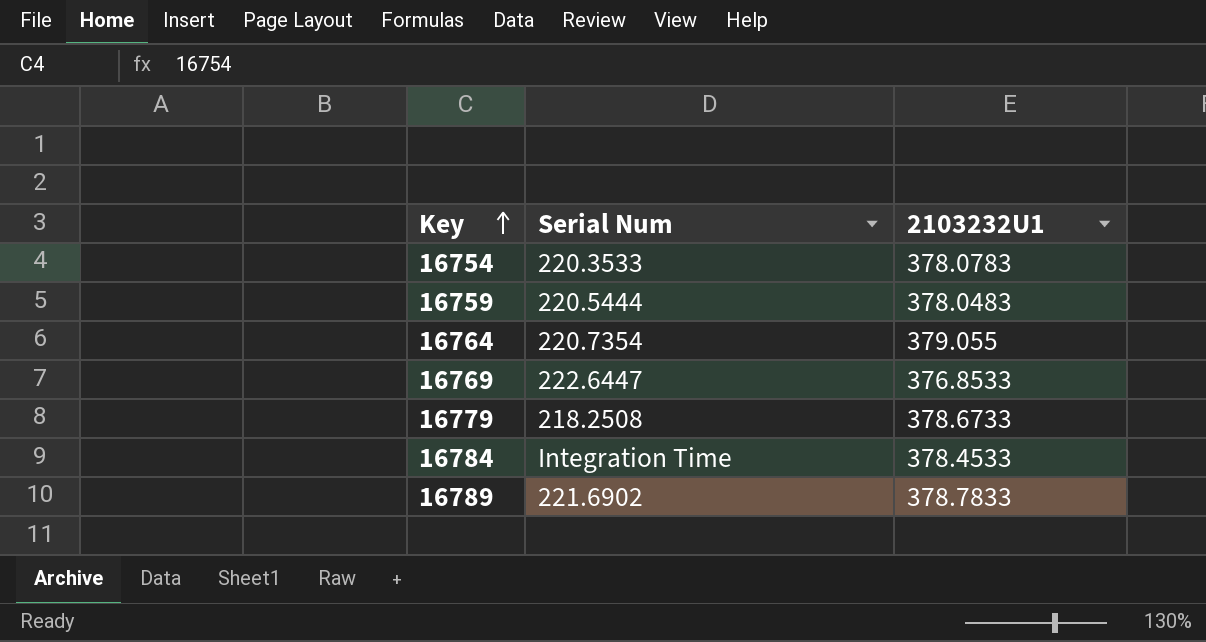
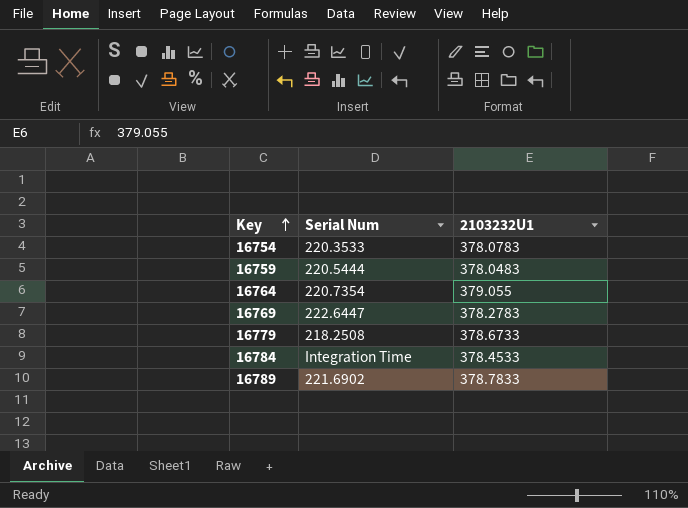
16769 | 2103232U1: 376.8533 -> 378.2783

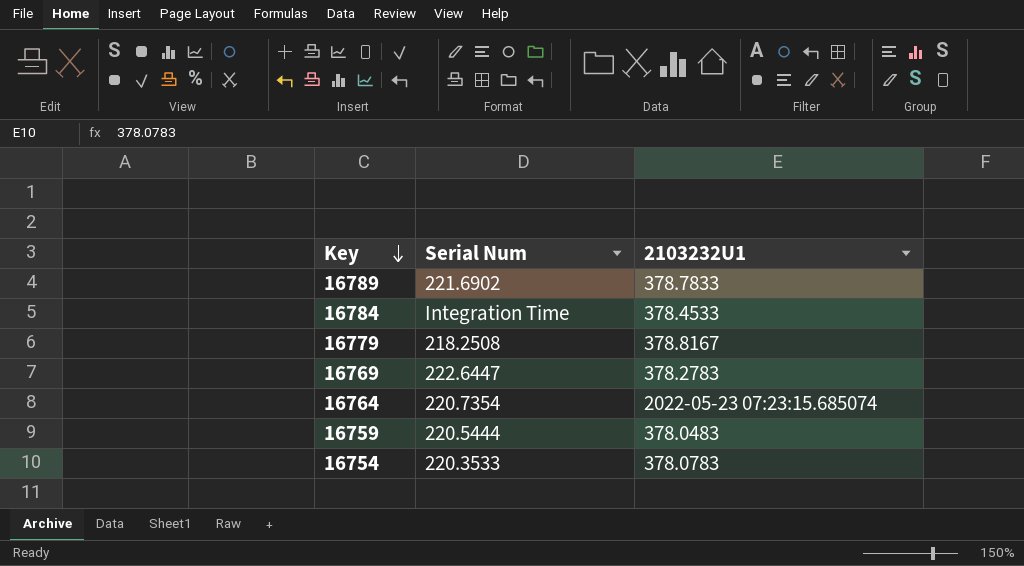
row order: Key ascending -> Key descending
16779 | 2103232U1: 378.6733 -> 378.8167
16764 | 2103232U1: 379.055 -> 2022-05-23 07:23:15.685074

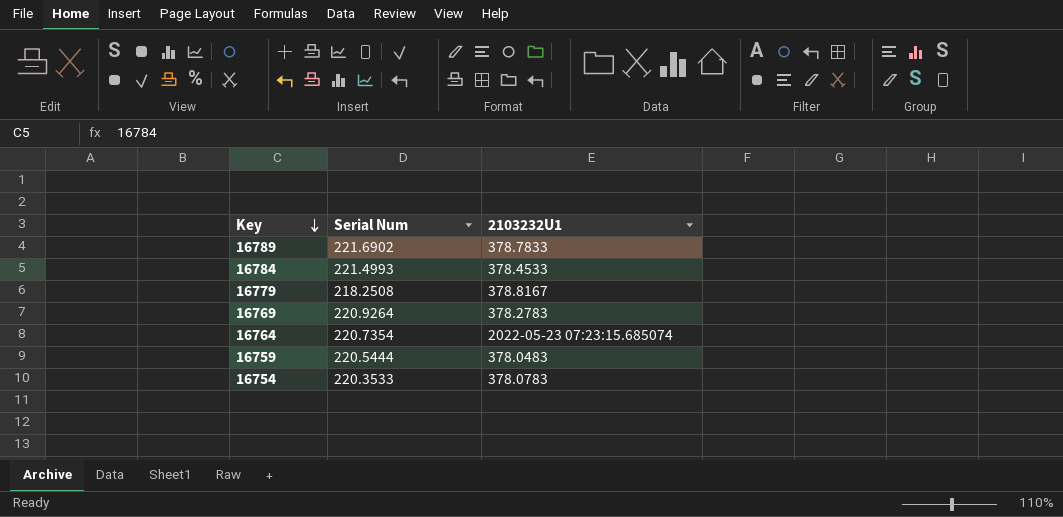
16784 | Serial Num: Integration Time -> 221.4993
16769 | Serial Num: 222.6447 -> 220.9264

